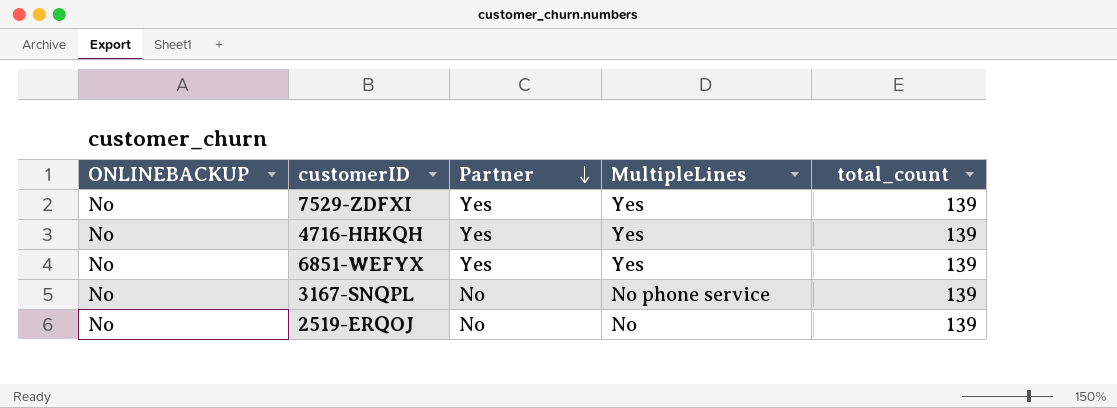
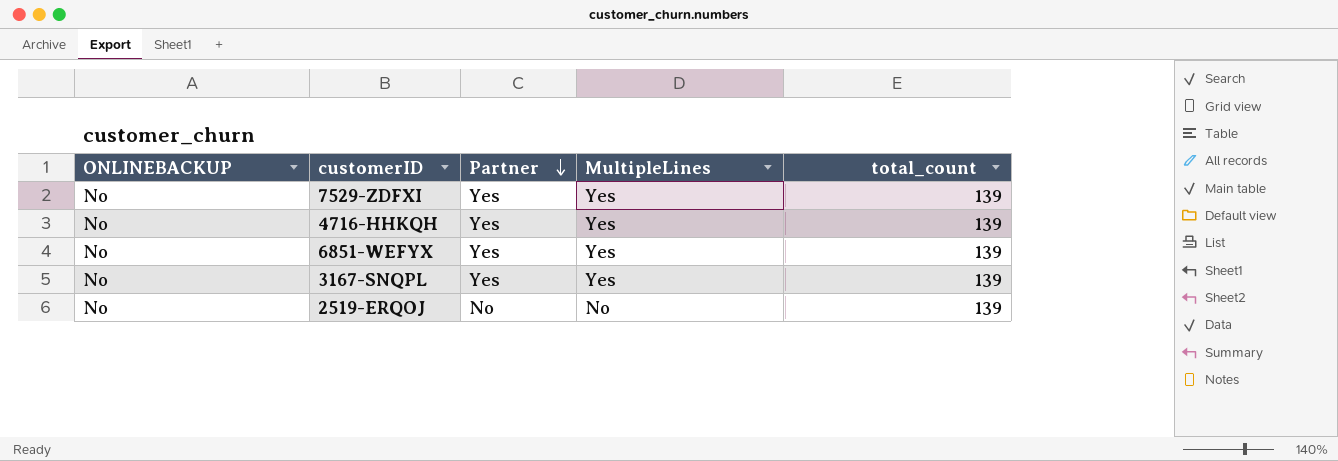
3167-SNQPL | Partner: No -> Yes
3167-SNQPL | MultipleLines: No phone service -> Yes

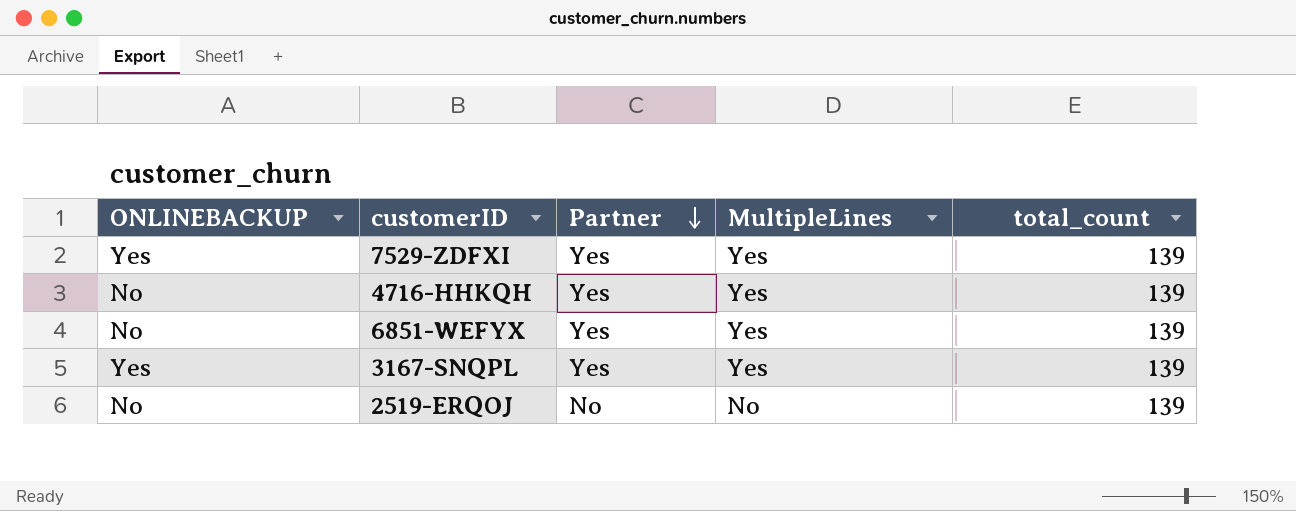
7529-ZDFXI | ONLINEBACKUP: No -> Yes
3167-SNQPL | ONLINEBACKUP: No -> Yes

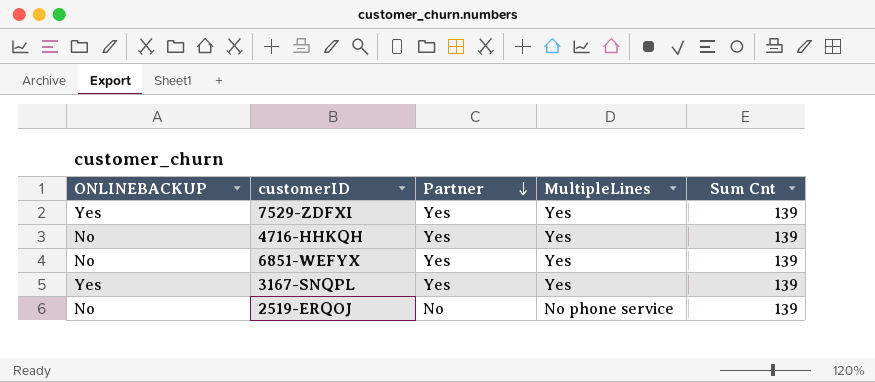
column name: total_count -> Sum Cnt
2519-ERQOJ | MultipleLines: No -> No phone service

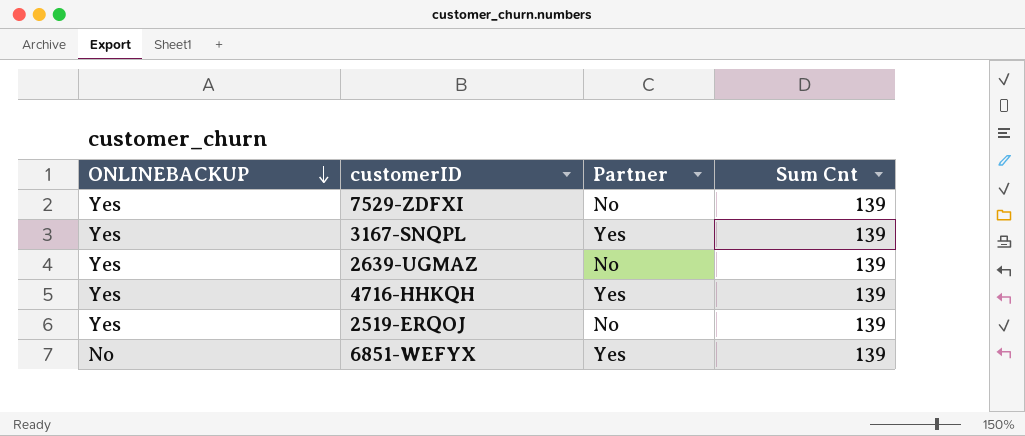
row order: Partner descending -> ONLINEBACKUP descending
column MultipleLines | position: 4 -> none
7529-ZDFXI | Partner: Yes -> No
row 2639-UGMAZ: none -> Yes | No | 139
4716-HHKQH | ONLINEBACKUP: No -> Yes
2519-ERQOJ | ONLINEBACKUP: No -> Yes

